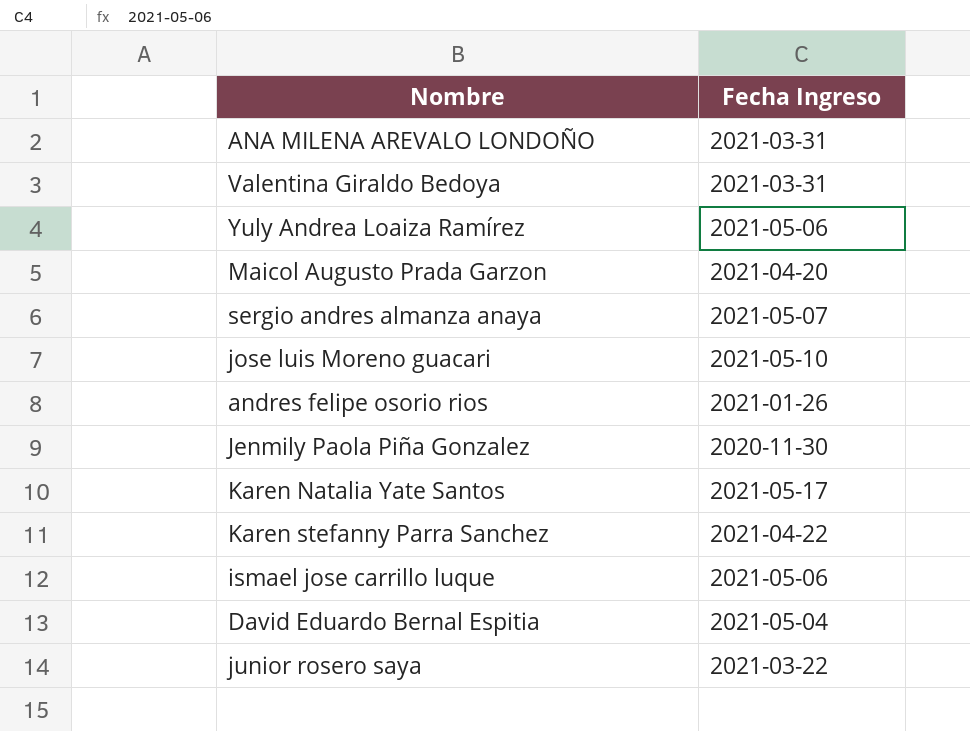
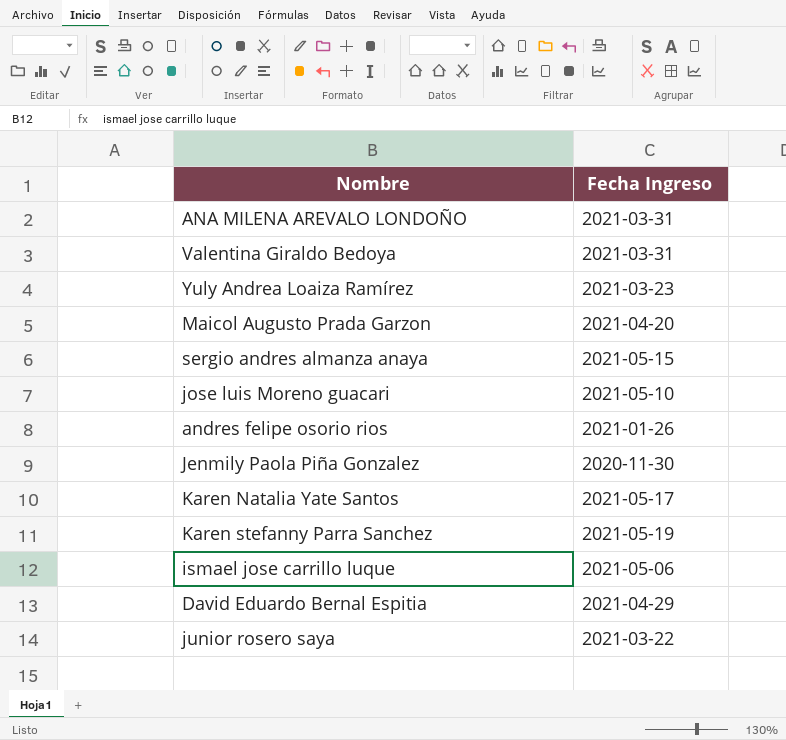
Yuly Andrea Loaiza Ramírez | Fecha Ingreso: 2021-05-06 -> 2021-03-23
sergio andres almanza anaya | Fecha Ingreso: 2021-05-07 -> 2021-05-15
Karen stefanny Parra Sanchez | Fecha Ingreso: 2021-04-22 -> 2021-05-19
David Eduardo Bernal Espitia | Fecha Ingreso: 2021-05-04 -> 2021-04-29

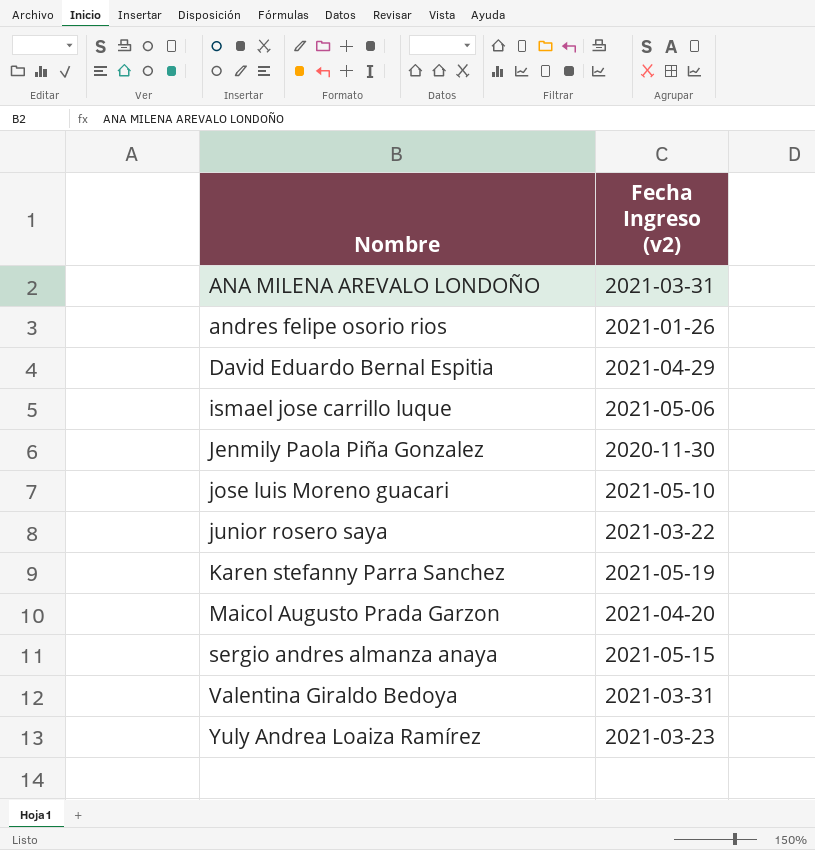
row order: none -> Nombre ascending
column name: Fecha Ingreso -> Fecha Ingreso (v2)
row Karen Natalia Yate Santos: 2021-05-17 -> none

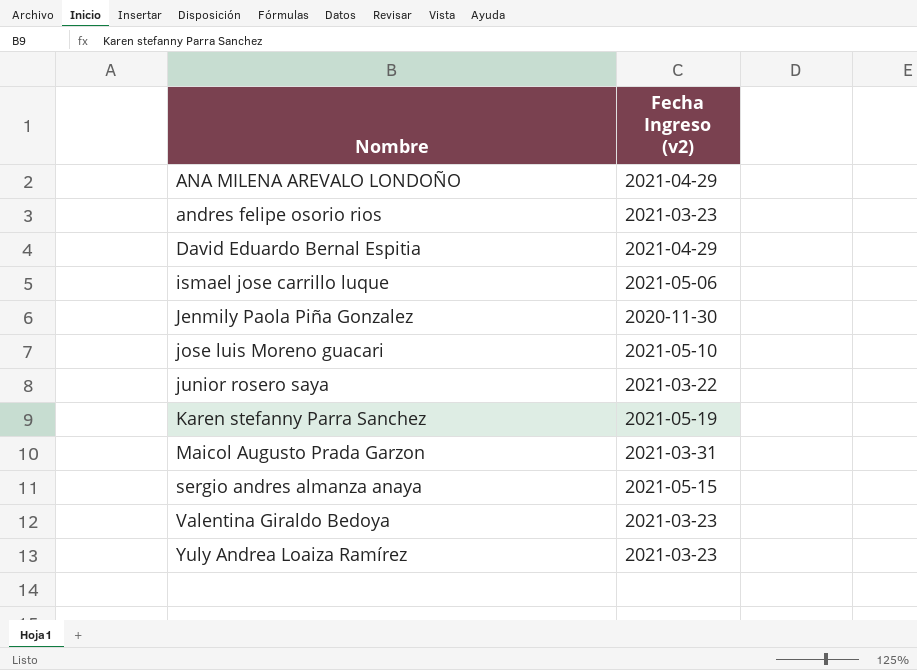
ANA MILENA AREVALO LONDOÑO | Fecha Ingreso (v2): 2021-03-31 -> 2021-04-29
andres felipe osorio rios | Fecha Ingreso (v2): 2021-01-26 -> 2021-03-23
Maicol Augusto Prada Garzon | Fecha Ingreso (v2): 2021-04-20 -> 2021-03-31
Valentina Giraldo Bedoya | Fecha Ingreso (v2): 2021-03-31 -> 2021-03-23

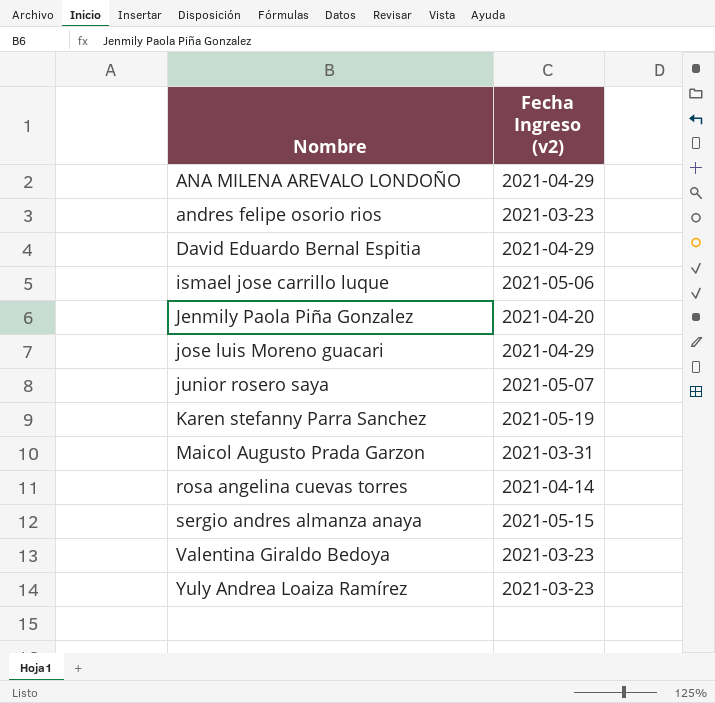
Jenmily Paola Piña Gonzalez | Fecha Ingreso (v2): 2020-11-30 -> 2021-04-20
jose luis Moreno guacari | Fecha Ingreso (v2): 2021-05-10 -> 2021-04-29
junior rosero saya | Fecha Ingreso (v2): 2021-03-22 -> 2021-05-07
row rosa angelina cuevas torres: none -> 2021-04-14

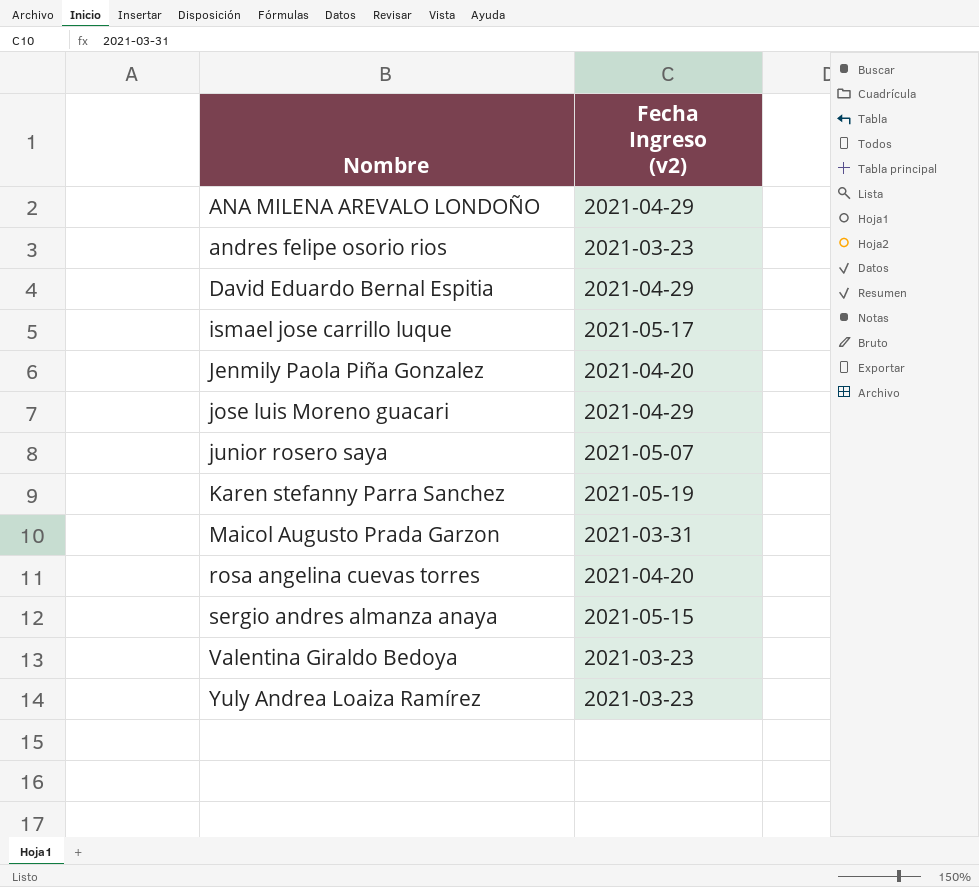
ismael jose carrillo luque | Fecha Ingreso (v2): 2021-05-06 -> 2021-05-17
rosa angelina cuevas torres | Fecha Ingreso (v2): 2021-04-14 -> 2021-04-20

